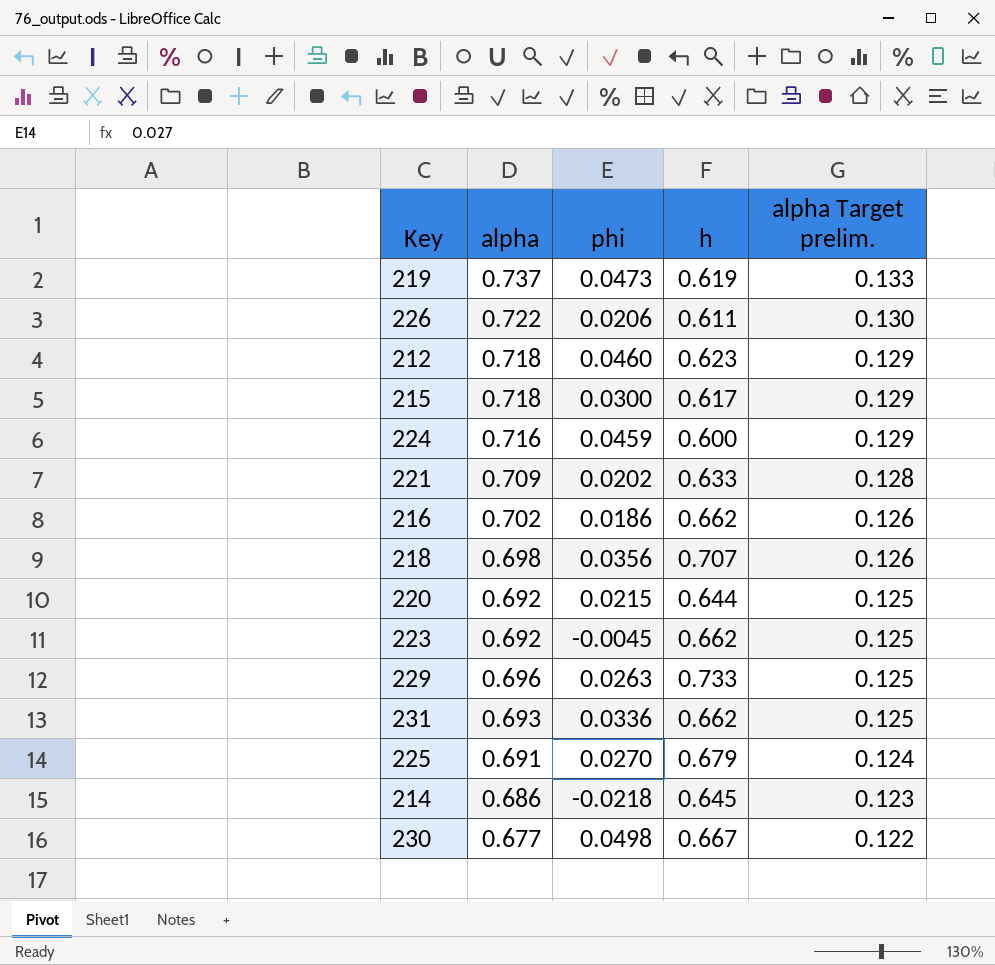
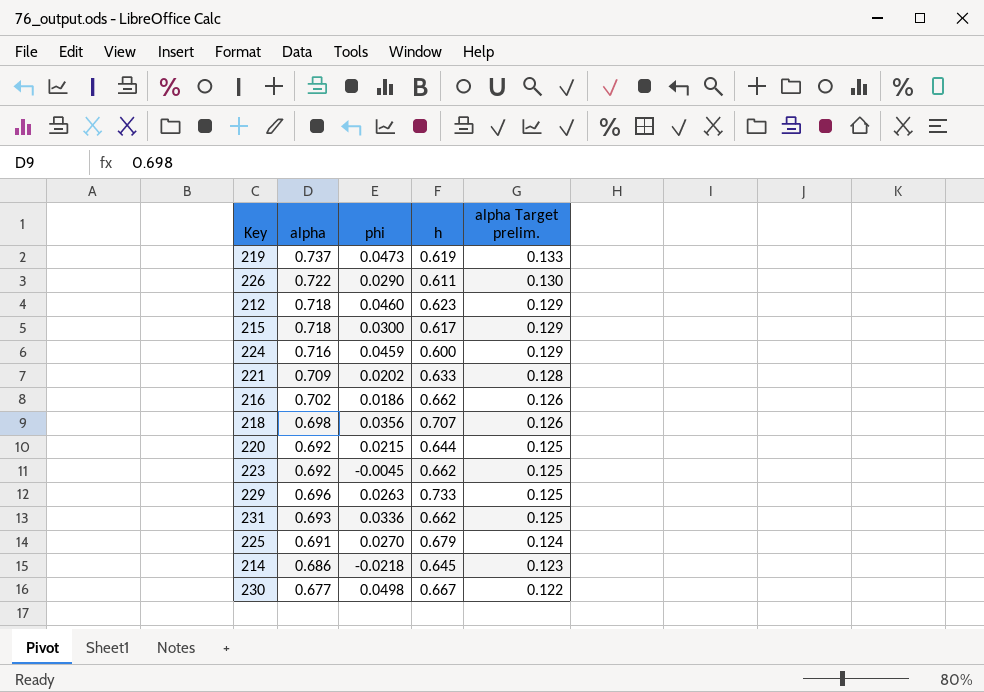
226 | phi: 0.0206 -> 0.0290

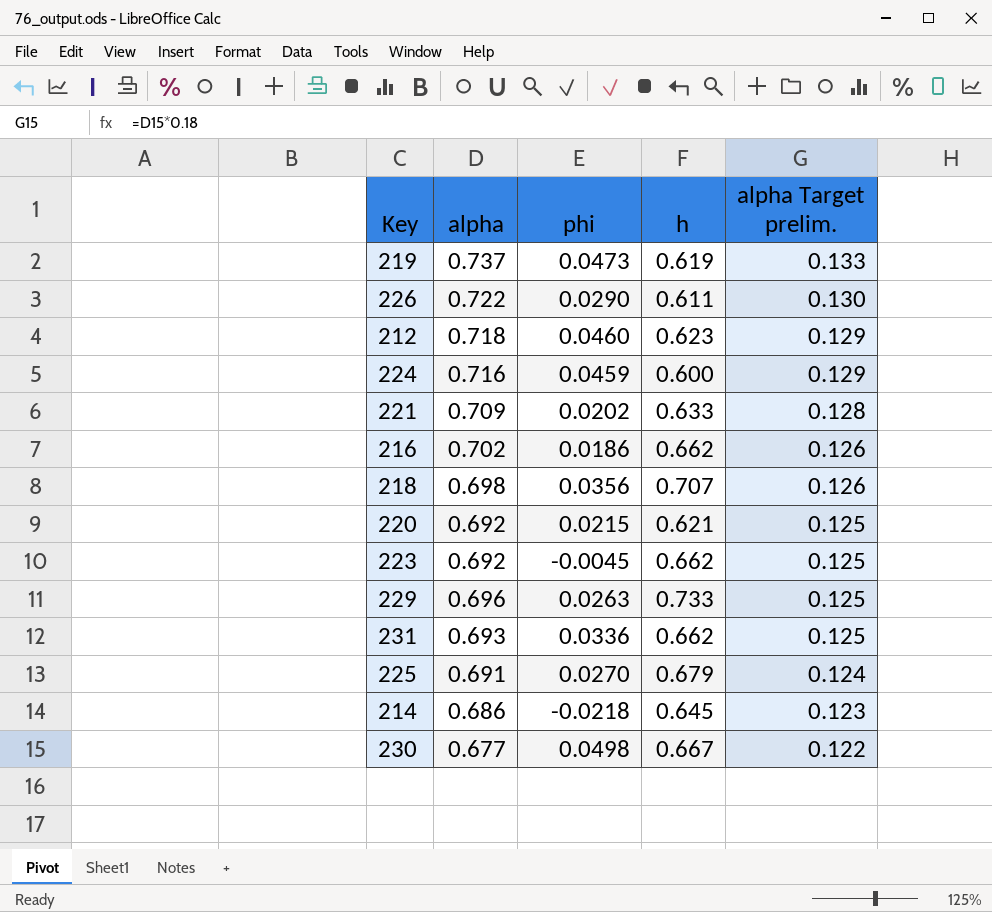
row 215: 0.718 | 0.0300 | 0.617 | 0.129 -> none
220 | h: 0.644 -> 0.621

